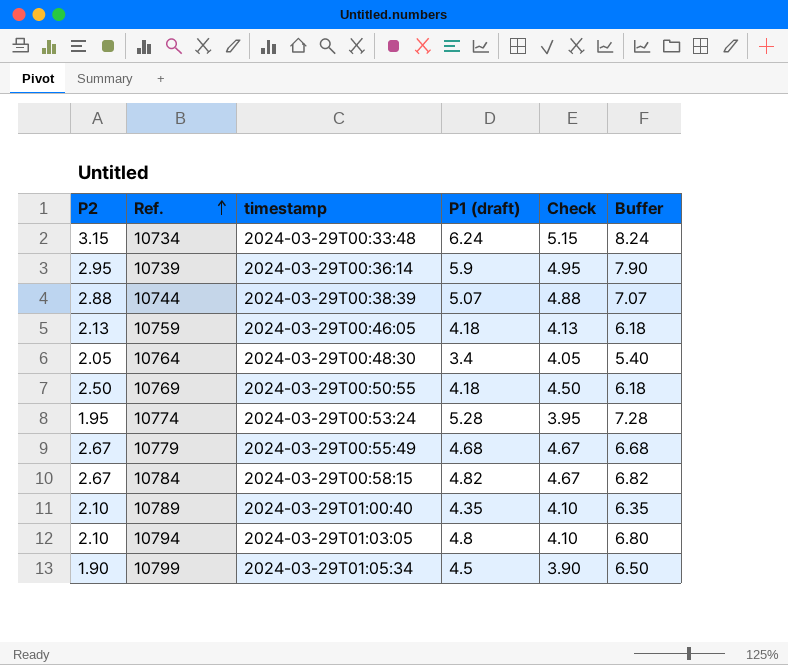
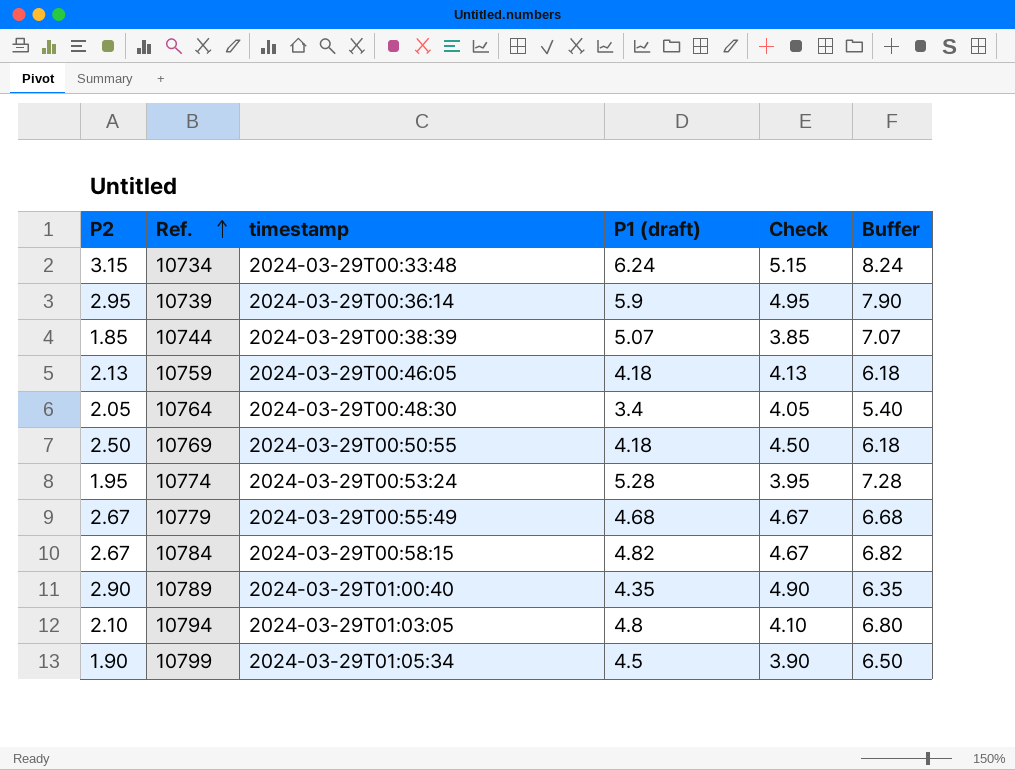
10744 | P2: 2.88 -> 1.85
10744 | Check: 4.88 -> 3.85
10789 | P2: 2.10 -> 2.90
10789 | Check: 4.10 -> 4.90

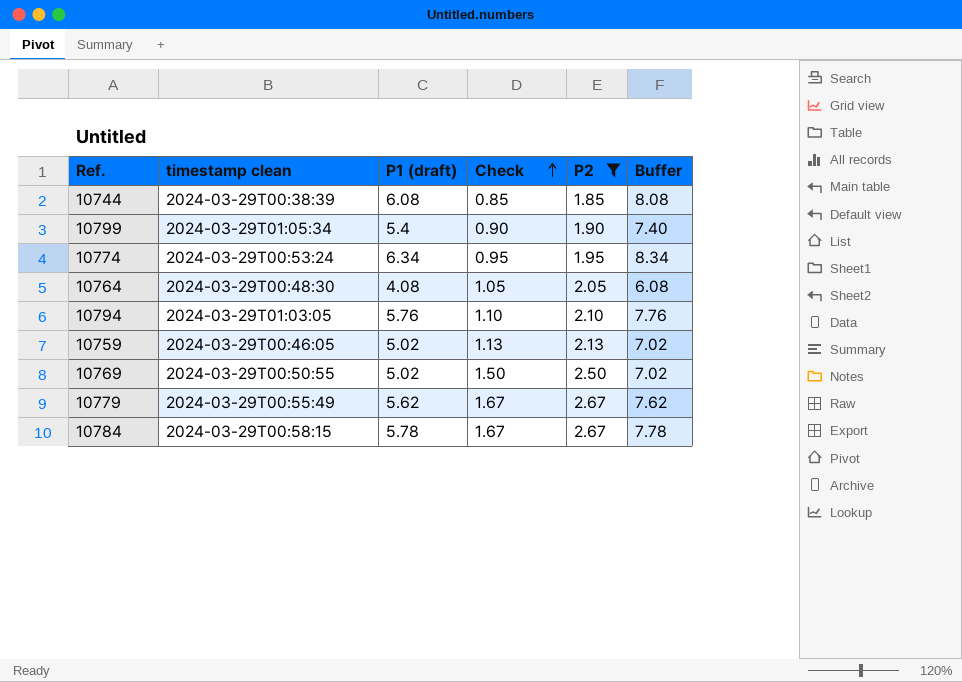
filter: none -> P2 <= 2.67
row order: Ref. ascending -> Check ascending
column name: timestamp -> timestamp clean
column Check | formula: [P2] + 2 -> [P2] - 1
column P2 | position: 1 -> 5
10744 | P1 (draft): 5.07 -> 6.08
10744 | Buffer: 7.07 -> 8.08
10799 | P1 (draft): 4.5 -> 5.4
10799 | Buffer: 6.50 -> 7.40
10774 | P1 (draft): 5.28 -> 6.34
10774 | Buffer: 7.28 -> 8.34
10764 | P1 (draft): 3.4 -> 4.08
10764 | Buffer: 5.40 -> 6.08
10794 | P1 (draft): 4.8 -> 5.76
10794 | Buffer: 6.80 -> 7.76
10759 | P1 (draft): 4.18 -> 5.02
10759 | Buffer: 6.18 -> 7.02
10769 | P1 (draft): 4.18 -> 5.02
10769 | Buffer: 6.18 -> 7.02
10779 | P1 (draft): 4.68 -> 5.62
10779 | Buffer: 6.68 -> 7.62
10784 | P1 (draft): 4.82 -> 5.78
10784 | Buffer: 6.82 -> 7.78

